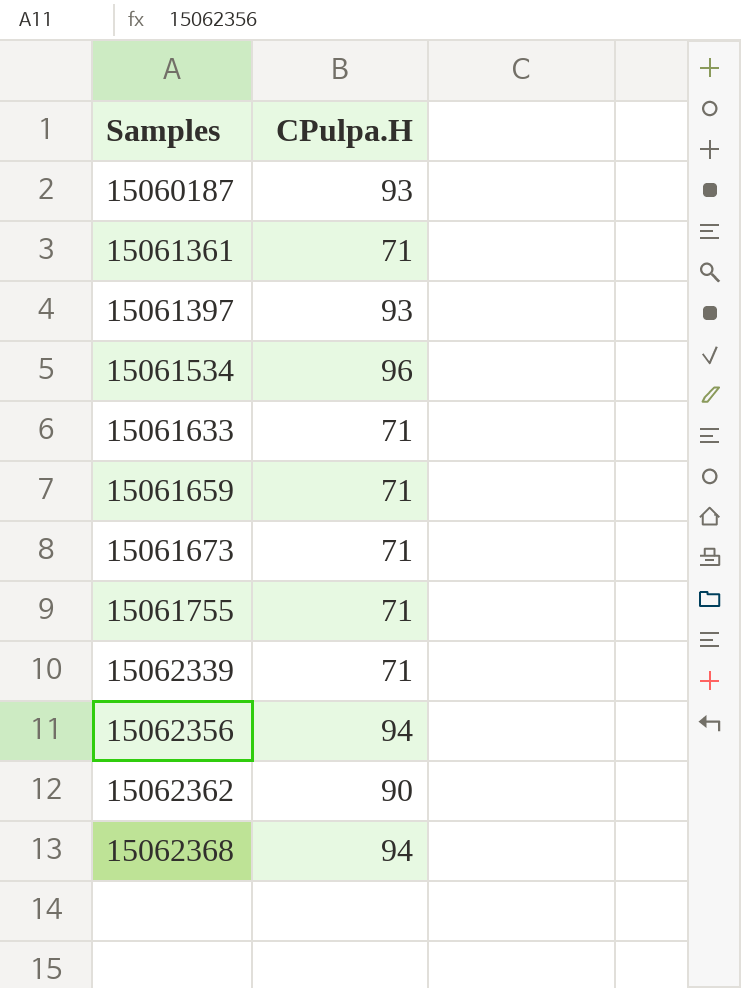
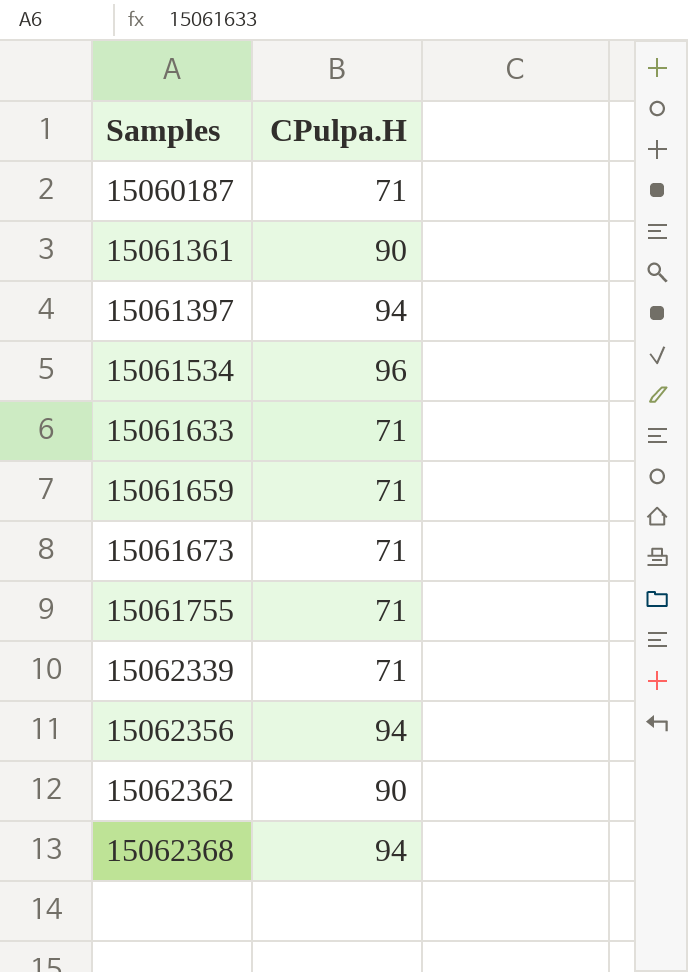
15060187 | CPulpa.H: 93 -> 71
15061361 | CPulpa.H: 71 -> 90
15061397 | CPulpa.H: 93 -> 94

